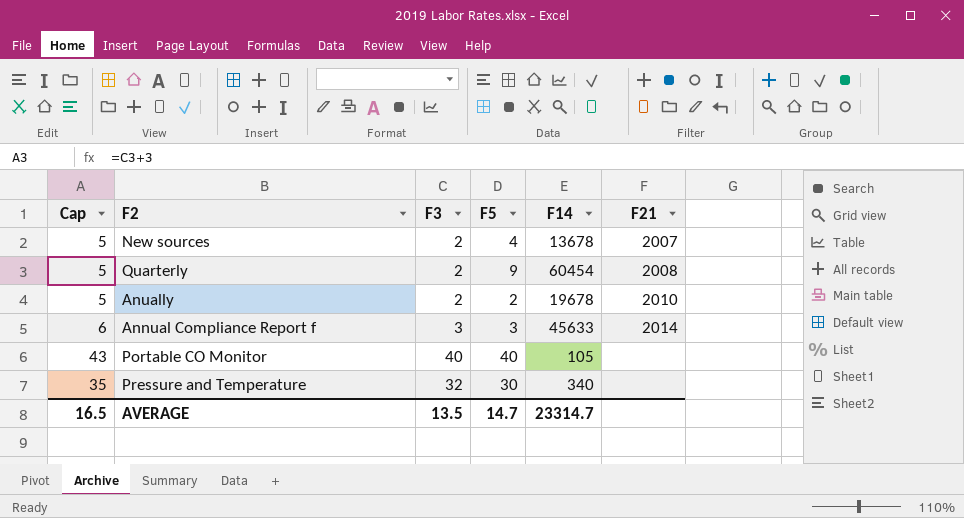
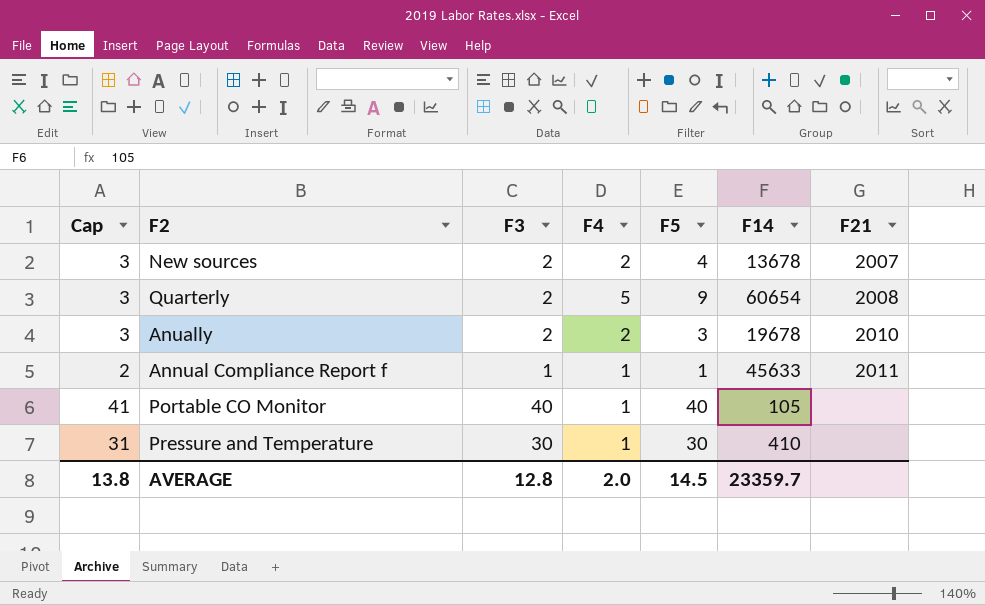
column Cap | formula: [F3] + 3 -> [F3] + 1
column F4 | formula: none -> [F5] / [F3]
Quarterly | F14: 60454 -> 60654
Anually | F5: 2 -> 3
Annual Compliance Report f | F3: 3 -> 1
Annual Compliance Report f | F5: 3 -> 1
Annual Compliance Report f | F21: 2014 -> 2011
Pressure and Temperature | F3: 32 -> 30
Pressure and Temperature | F14: 340 -> 410
AVERAGE | Cap: 16.5 -> 13.8
AVERAGE | F3: 13.5 -> 12.8
AVERAGE | F5: 14.7 -> 14.5
AVERAGE | F14: 23314.7 -> 23359.7

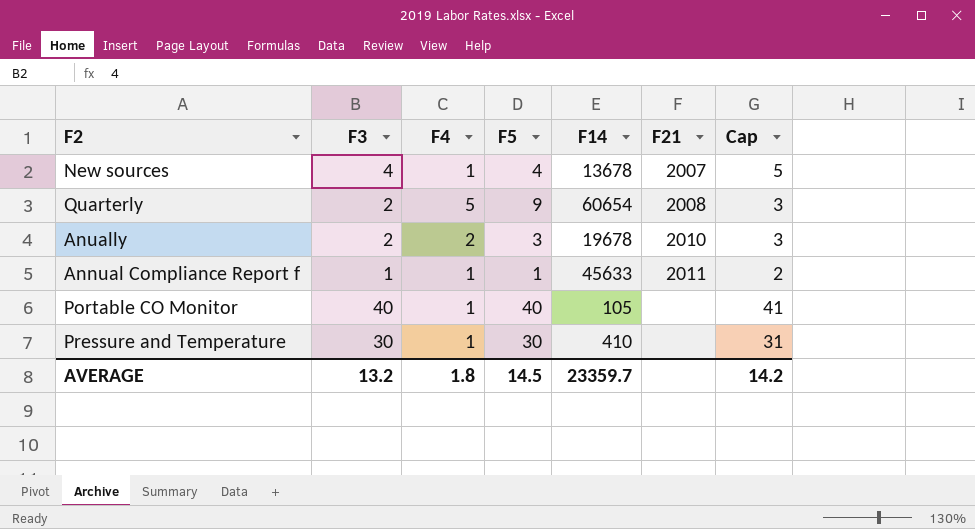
column Cap | position: 1 -> 7
New sources | F3: 2 -> 4
New sources | F4: 2 -> 1
New sources | Cap: 3 -> 5
AVERAGE | F3: 12.8 -> 13.2
AVERAGE | F4: 2.0 -> 1.8
AVERAGE | Cap: 13.8 -> 14.2

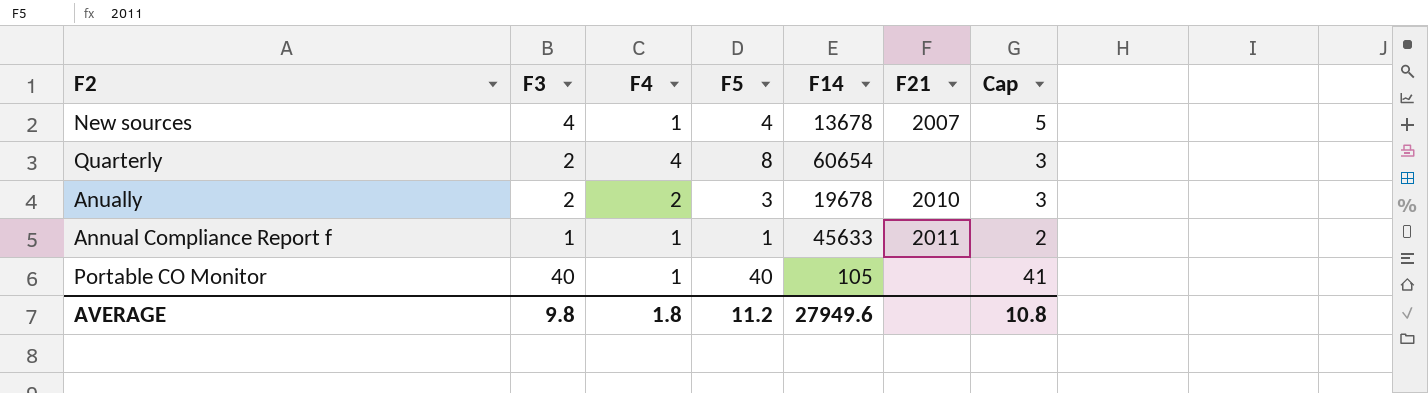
row Pressure and Temperature: 30 | 1 | 30 | 410 | none | 31 -> none
Quarterly | F4: 5 -> 4
Quarterly | F5: 9 -> 8
Quarterly | F21: 2008 -> none
AVERAGE | F3: 13.2 -> 9.8
AVERAGE | F5: 14.5 -> 11.2
AVERAGE | F14: 23359.7 -> 27949.6
AVERAGE | Cap: 14.2 -> 10.8

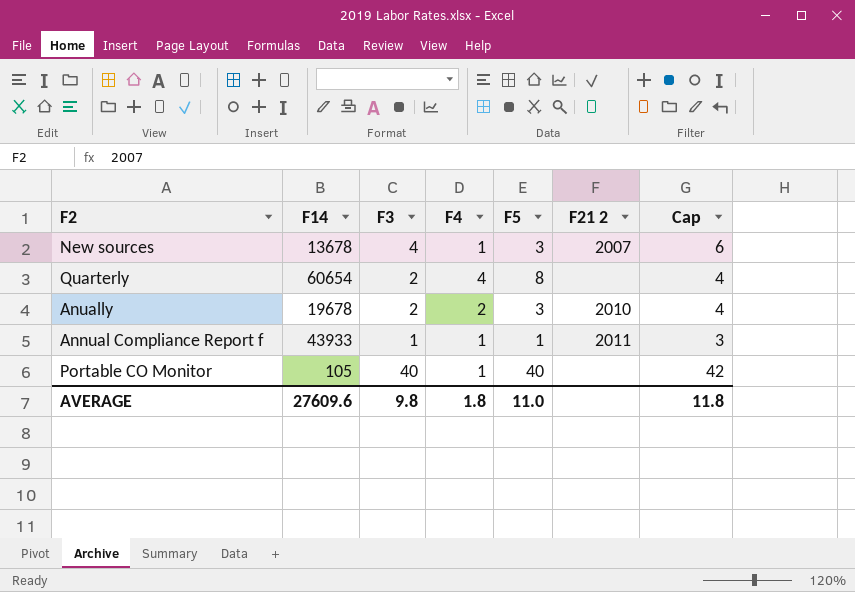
column F14 | position: 5 -> 2
column name: F21 -> F21 2
column Cap | formula: [F3] + 1 -> [F3] + 2
New sources | F5: 4 -> 3
Annual Compliance Report f | F14: 45633 -> 43933
AVERAGE | F14: 27949.6 -> 27609.6
AVERAGE | F5: 11.2 -> 11.0
AVERAGE | Cap: 10.8 -> 11.8

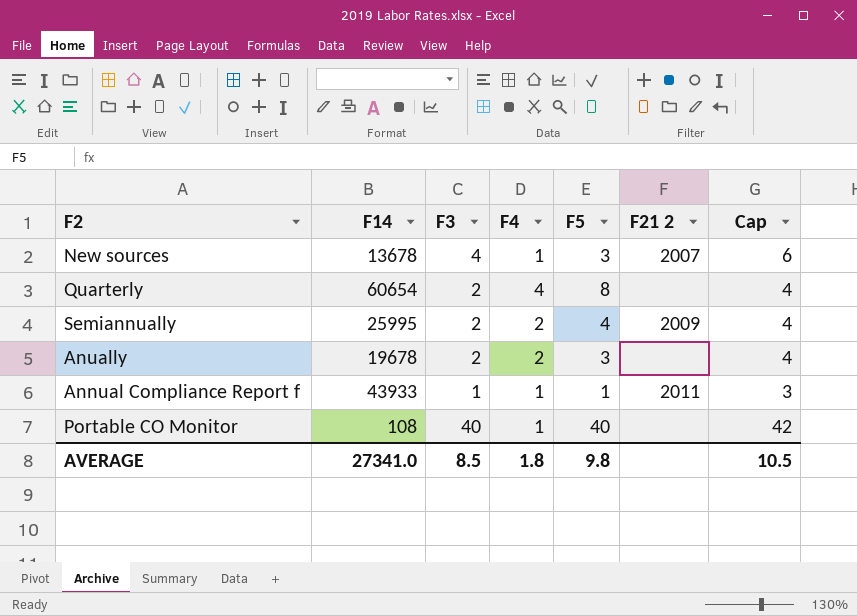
row Semiannually: none -> 25995 | 2 | 2 | 4 | 2009 | 4
Anually | F21 2: 2010 -> none
Portable CO Monitor | F14: 105 -> 108
AVERAGE | F14: 27609.6 -> 27341.0
AVERAGE | F3: 9.8 -> 8.5
AVERAGE | F5: 11.0 -> 9.8
AVERAGE | Cap: 11.8 -> 10.5

